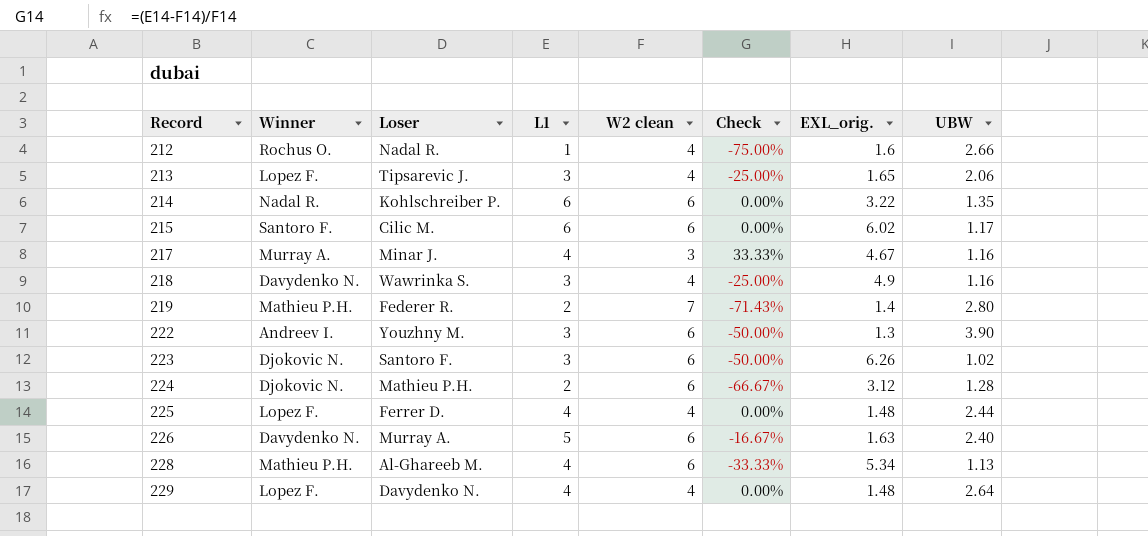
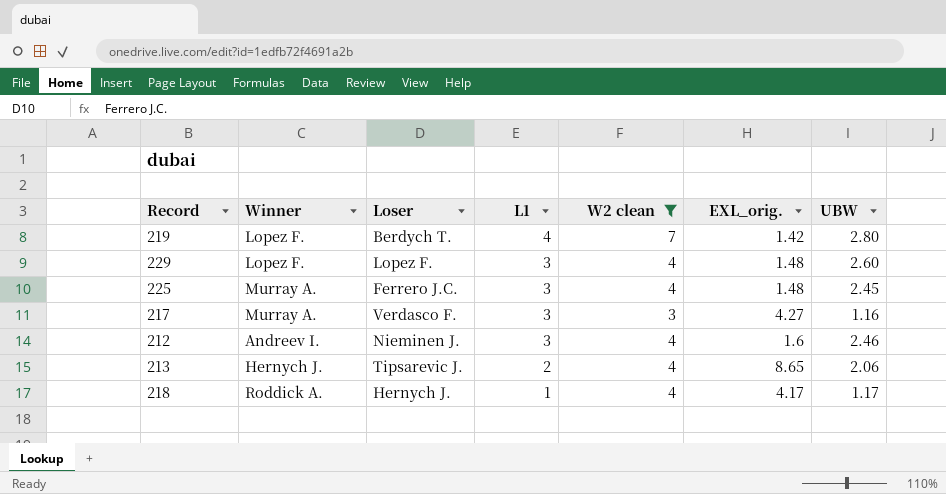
filter: none -> W2 clean != 6
row order: Record ascending -> L1 descending
column Check | formula: ([L1] - [W2 clean]) / [W2 clean] -> none
219 | Winner: Mathieu P.H. -> Lopez F.
219 | Loser: Federer R. -> Berdych T.
219 | L1: 2 -> 4
219 | EXL_orig.: 1.4 -> 1.42
229 | Loser: Davydenko N. -> Lopez F.
229 | L1: 4 -> 3
229 | UBW: 2.64 -> 2.60
225 | Winner: Lopez F. -> Murray A.
225 | Loser: Ferrer D. -> Ferrero J.C.
225 | L1: 4 -> 3
225 | UBW: 2.44 -> 2.45
217 | Loser: Minar J. -> Verdasco F.
217 | L1: 4 -> 3
217 | EXL_orig.: 4.67 -> 4.27
212 | Winner: Rochus O. -> Andreev I.
212 | Loser: Nadal R. -> Nieminen J.
212 | L1: 1 -> 3
212 | UBW: 2.66 -> 2.46
213 | Winner: Lopez F. -> Hernych J.
213 | L1: 3 -> 2
213 | EXL_orig.: 1.65 -> 8.65
218 | Winner: Davydenko N. -> Roddick A.
218 | Loser: Wawrinka S. -> Hernych J.
218 | L1: 3 -> 1
218 | EXL_orig.: 4.9 -> 4.17
218 | UBW: 1.16 -> 1.17

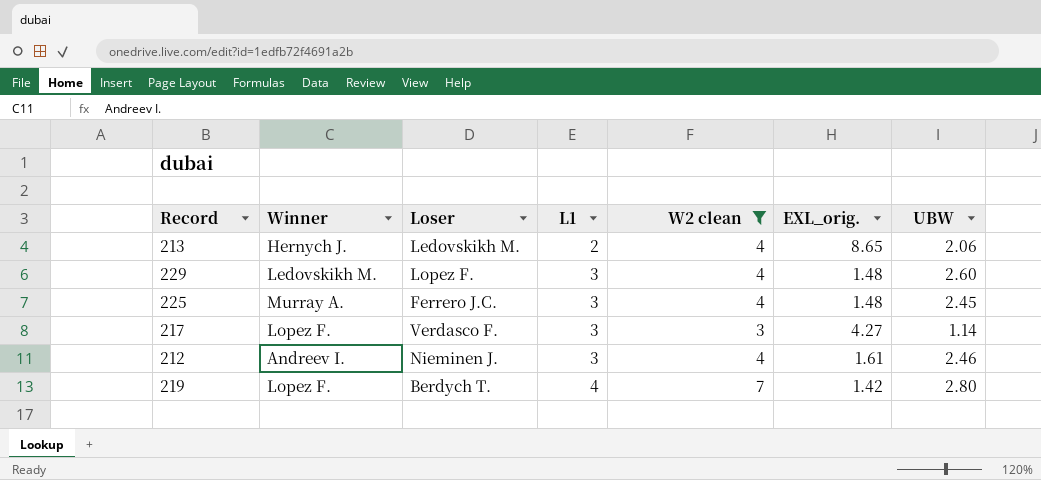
row order: L1 descending -> L1 ascending
row 218: Roddick A. | Hernych J. | 1 | 4 | 4.17 | 1.17 -> none
213 | Loser: Tipsarevic J. -> Ledovskikh M.
229 | Winner: Lopez F. -> Ledovskikh M.
217 | Winner: Murray A. -> Lopez F.
217 | UBW: 1.16 -> 1.14
212 | EXL_orig.: 1.6 -> 1.61

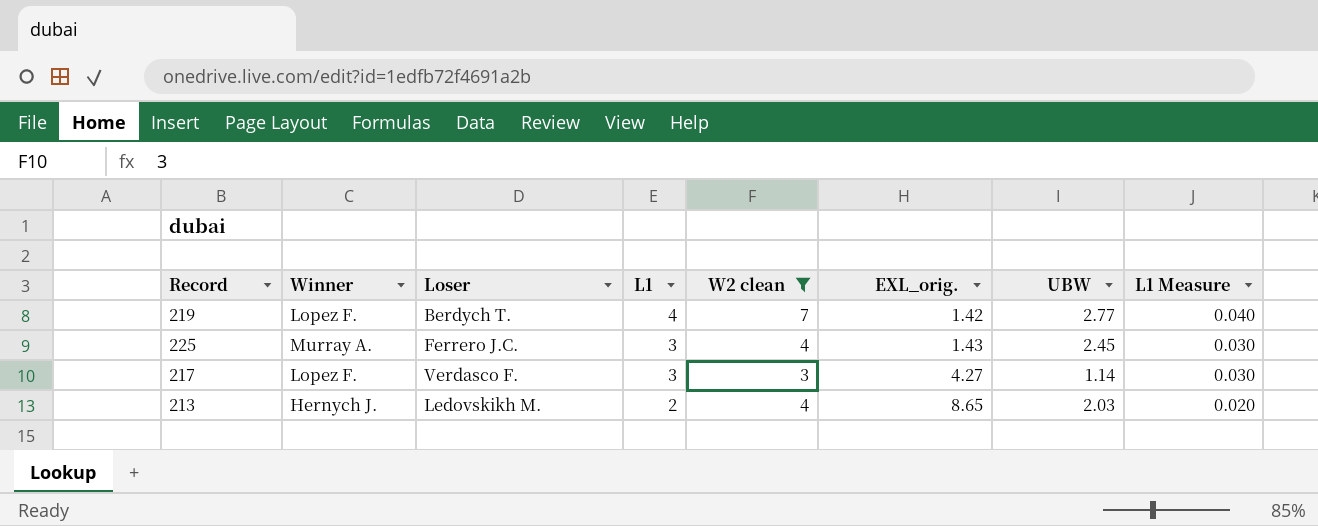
row order: L1 ascending -> L1 descending
column L1 Measure | formula: none -> [L1] * 0.01
row 229: Ledovskikh M. | Lopez F. | 3 | 4 | 1.48 | 2.60 -> none
row 212: Andreev I. | Nieminen J. | 3 | 4 | 1.61 | 2.46 -> none
219 | UBW: 2.80 -> 2.77
225 | EXL_orig.: 1.48 -> 1.43
213 | UBW: 2.06 -> 2.03

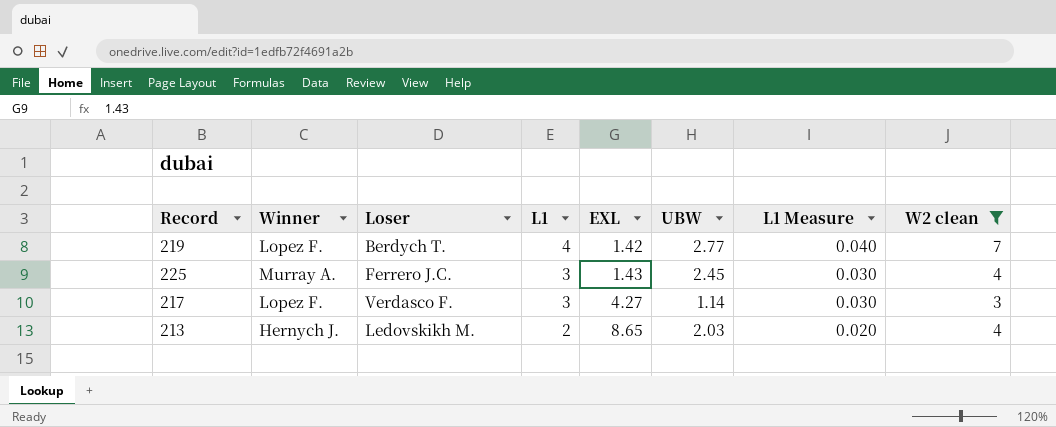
column name: EXL_orig. -> EXL
column W2 clean | position: 5 -> 8

